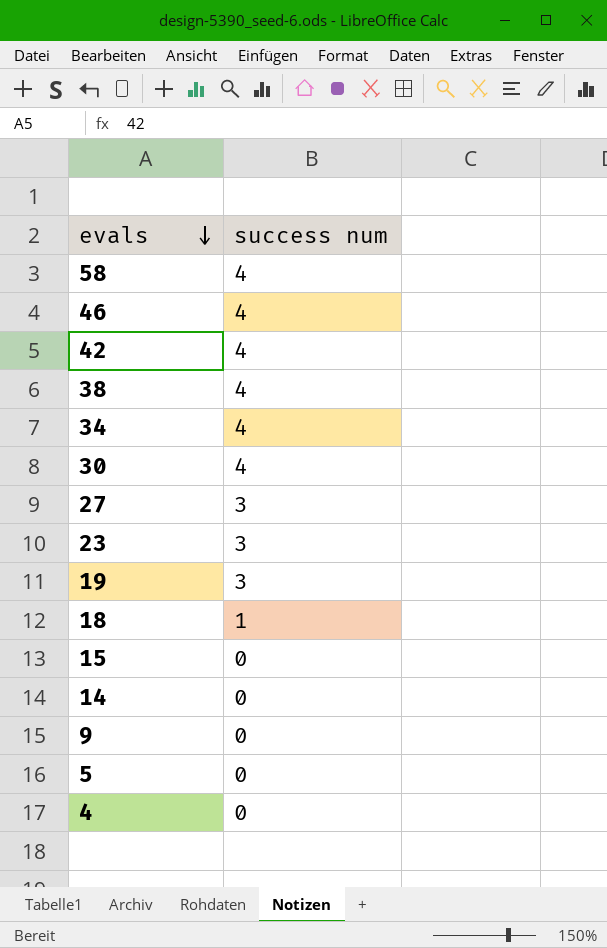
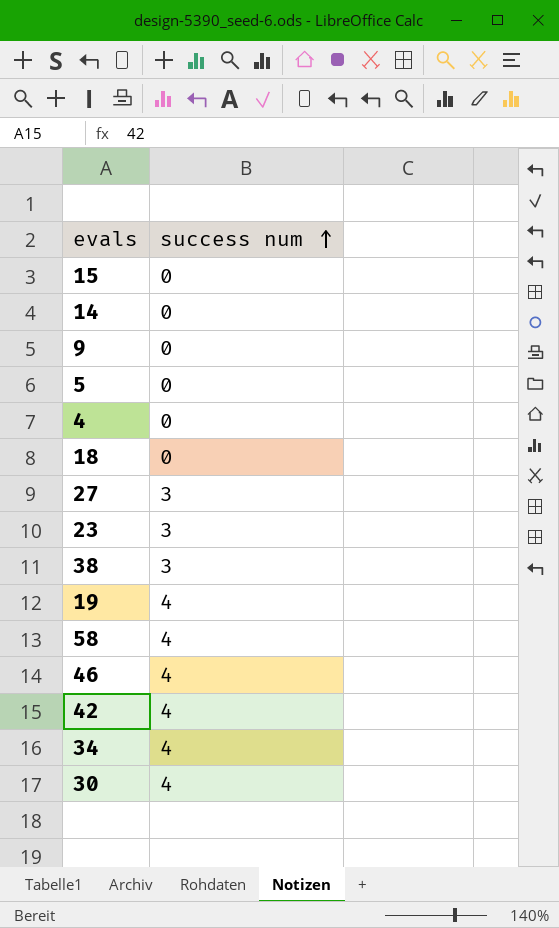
row order: evals descending -> success num ascending
18 | success num: 1 -> 0
38 | success num: 4 -> 3
19 | success num: 3 -> 4

